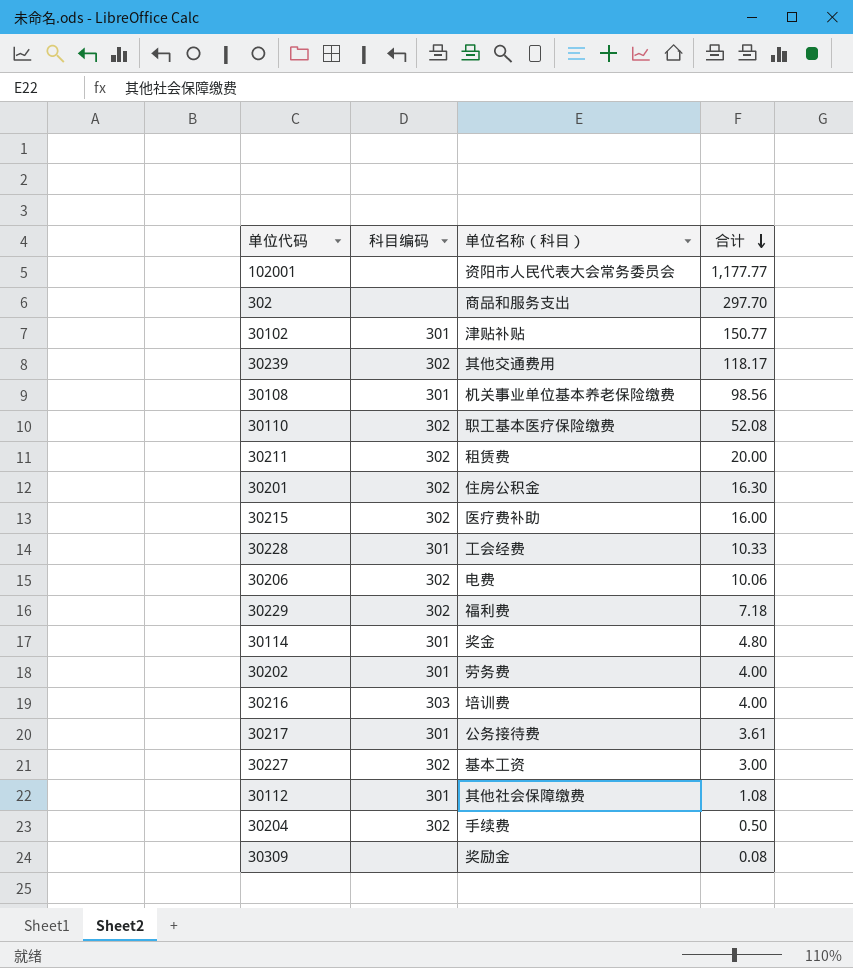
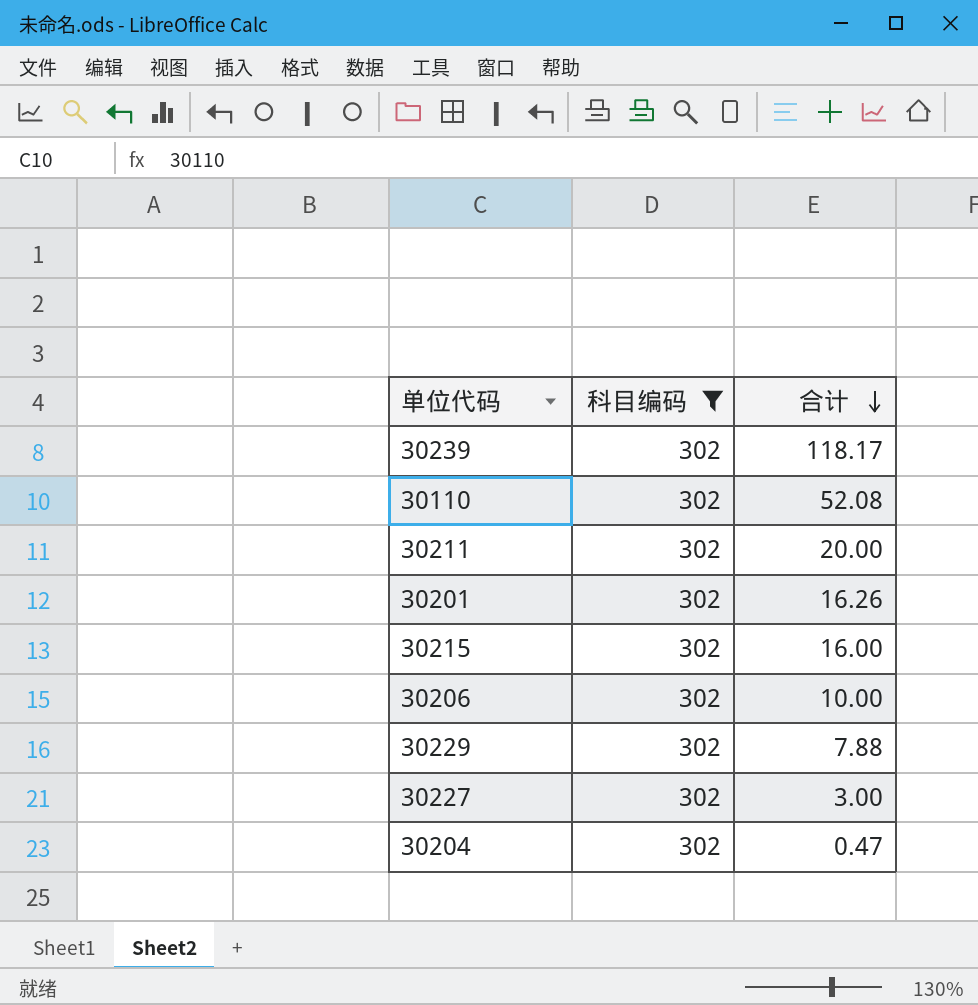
filter: none -> 科目编码 = 302
column 单位名称（科目） | position: 3 -> none
30201 | 合计: 16.30 -> 16.26
30206 | 合计: 10.06 -> 10.00
30229 | 合计: 7.18 -> 7.88
30204 | 合计: 0.50 -> 0.47

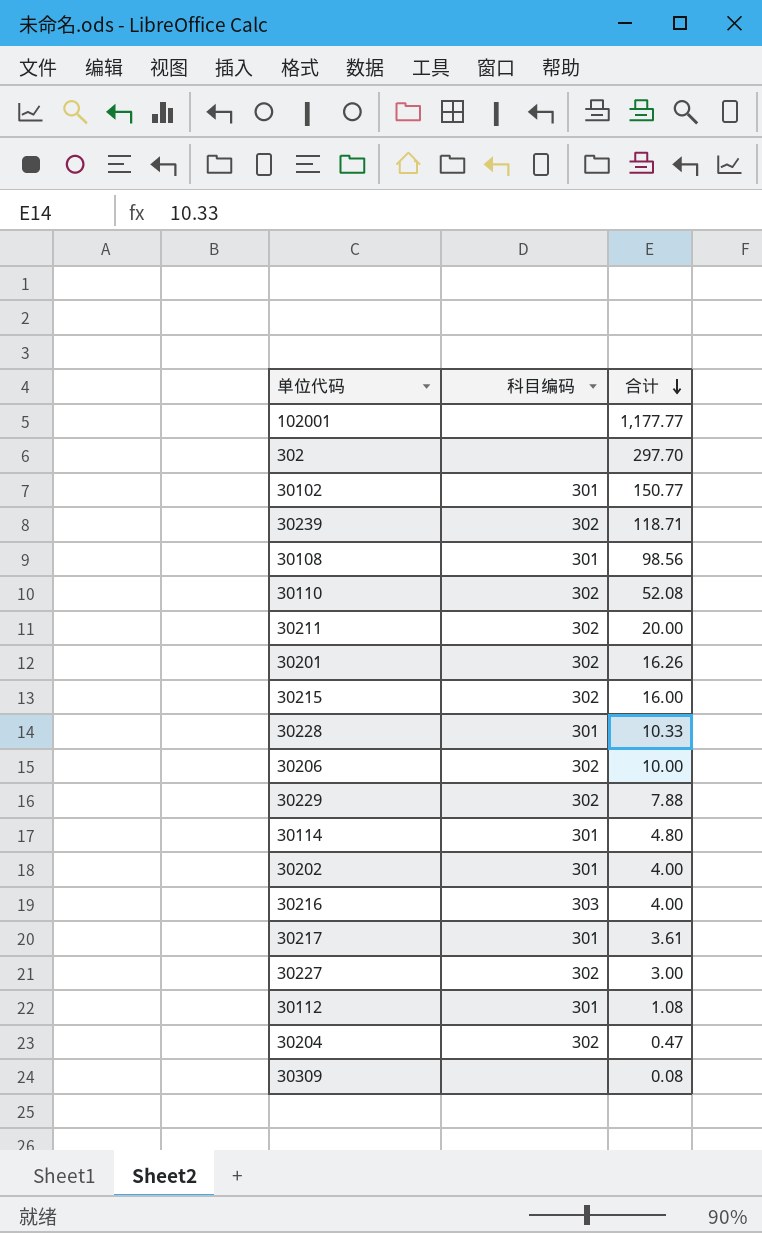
filter: 科目编码 = 302 -> none
30239 | 合计: 118.17 -> 118.71

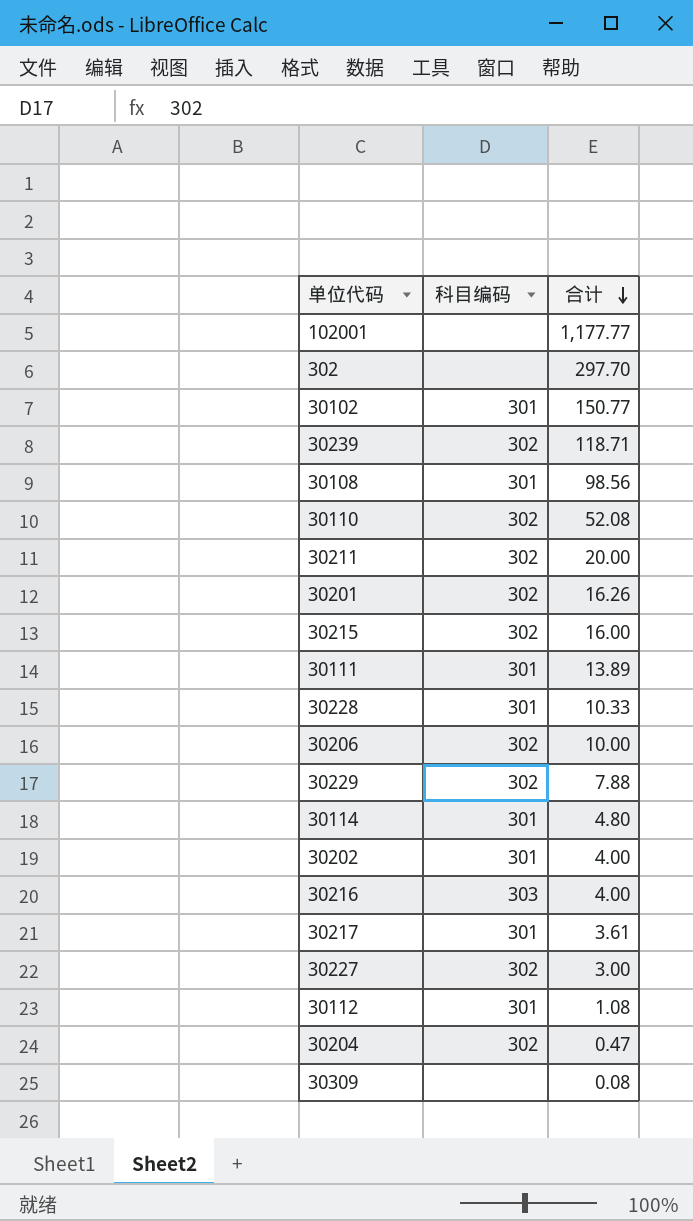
row 30111: none -> 301 | 13.89

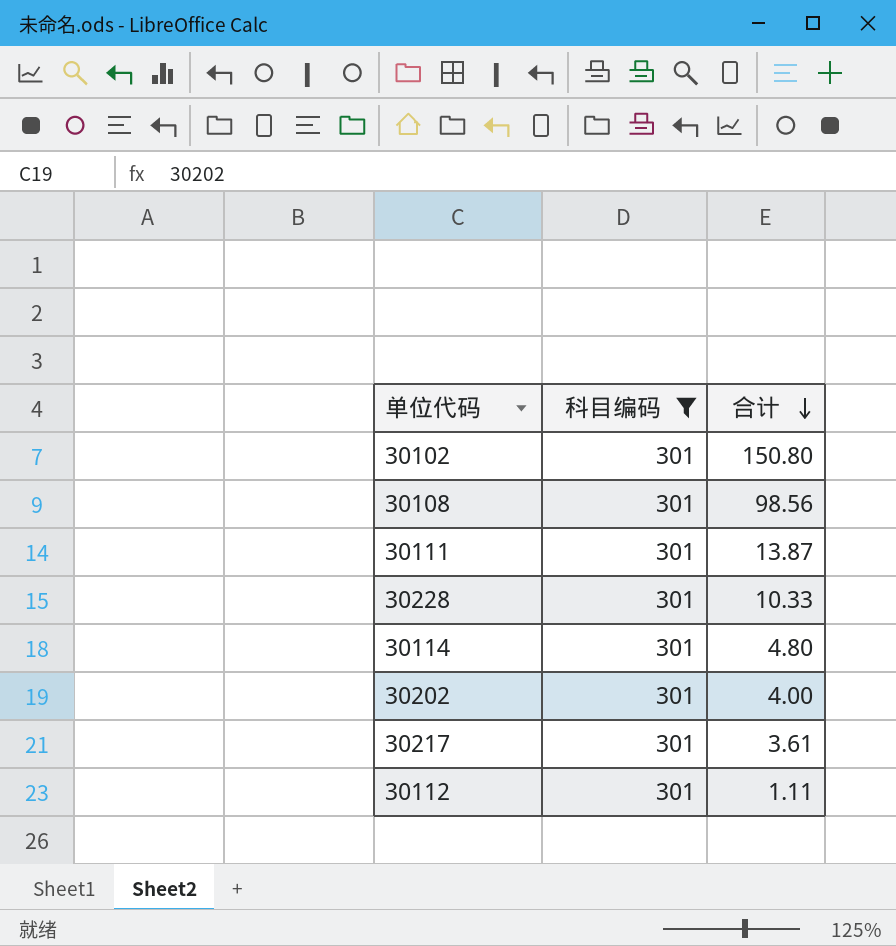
filter: none -> 科目编码 = 301
30102 | 合计: 150.77 -> 150.80
30111 | 合计: 13.89 -> 13.87
30112 | 合计: 1.08 -> 1.11

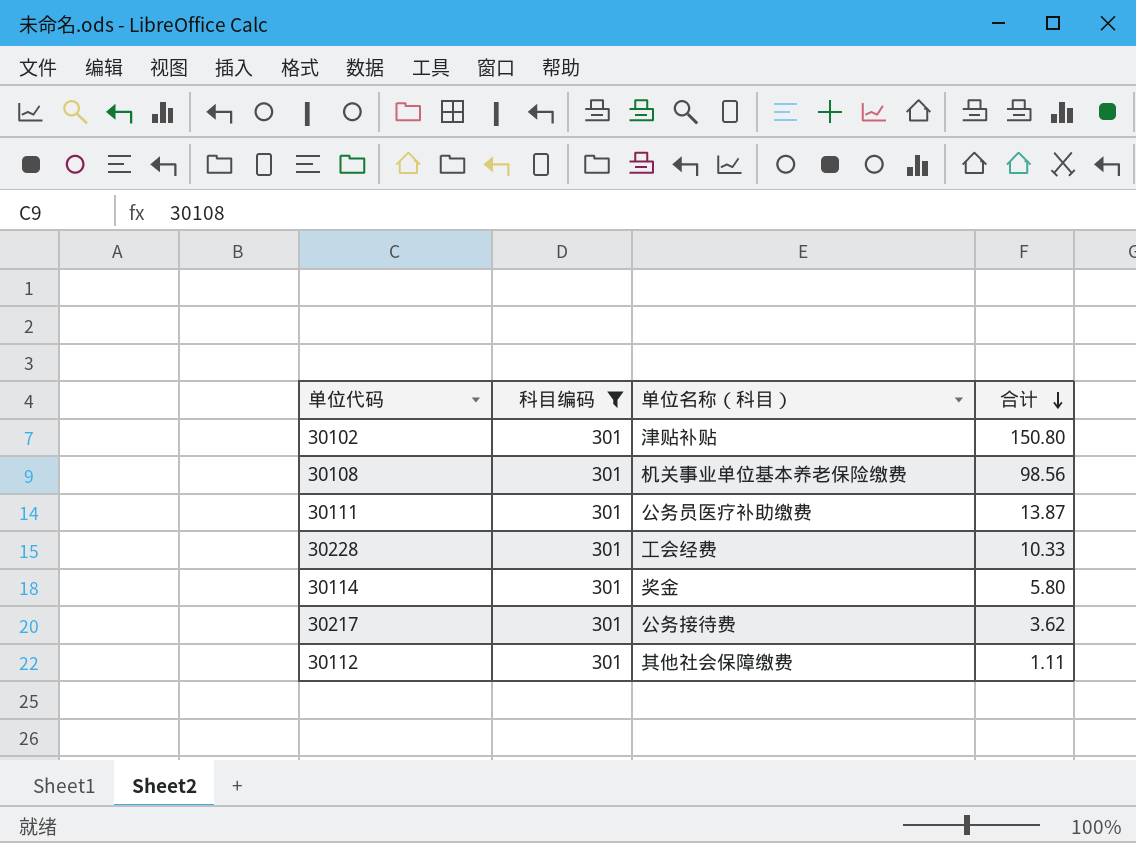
column 单位名称（科目） | position: none -> 3
row 30202: 301 | 4.00 -> none
30114 | 合计: 4.80 -> 5.80
30217 | 合计: 3.61 -> 3.62

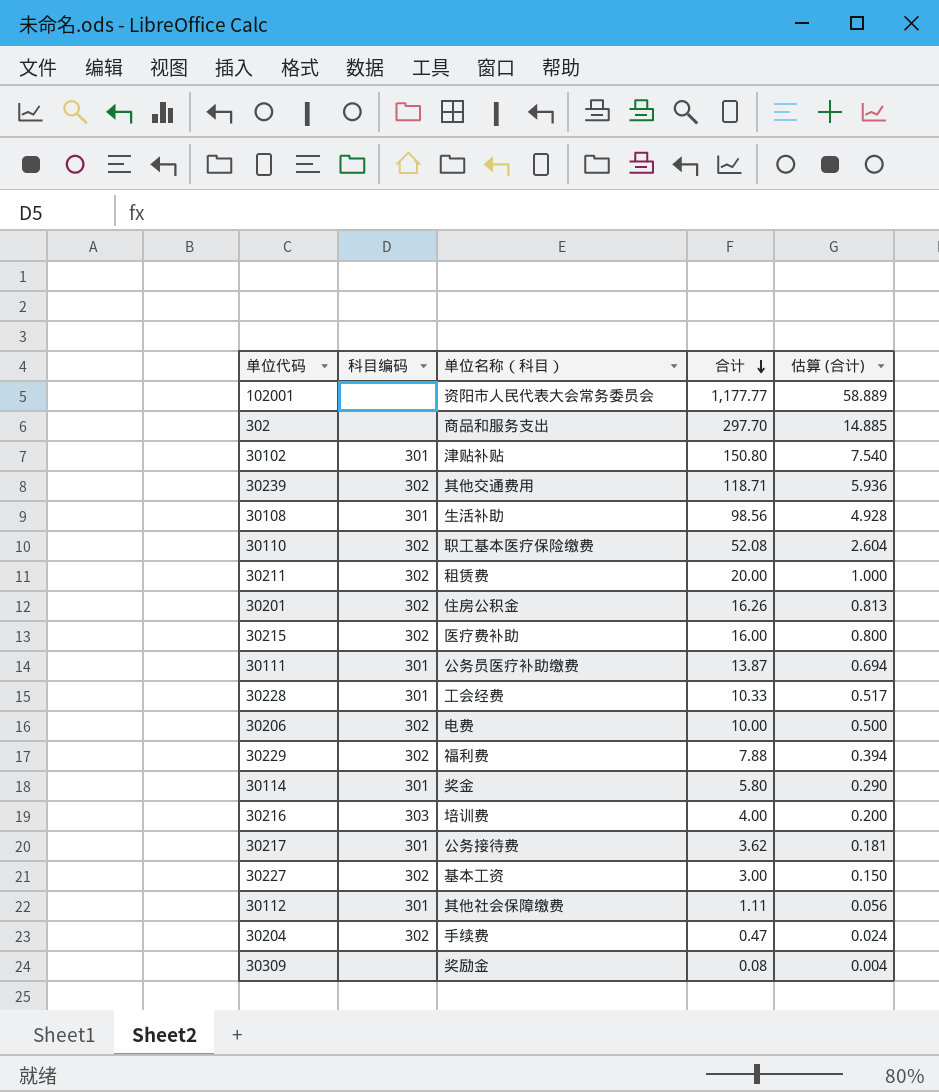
filter: 科目编码 = 301 -> none
column 估算 (合计) | formula: none -> [合计] * 0.05
30108 | 单位名称（科目）: 机关事业单位基本养老保险缴费 -> 生活补助

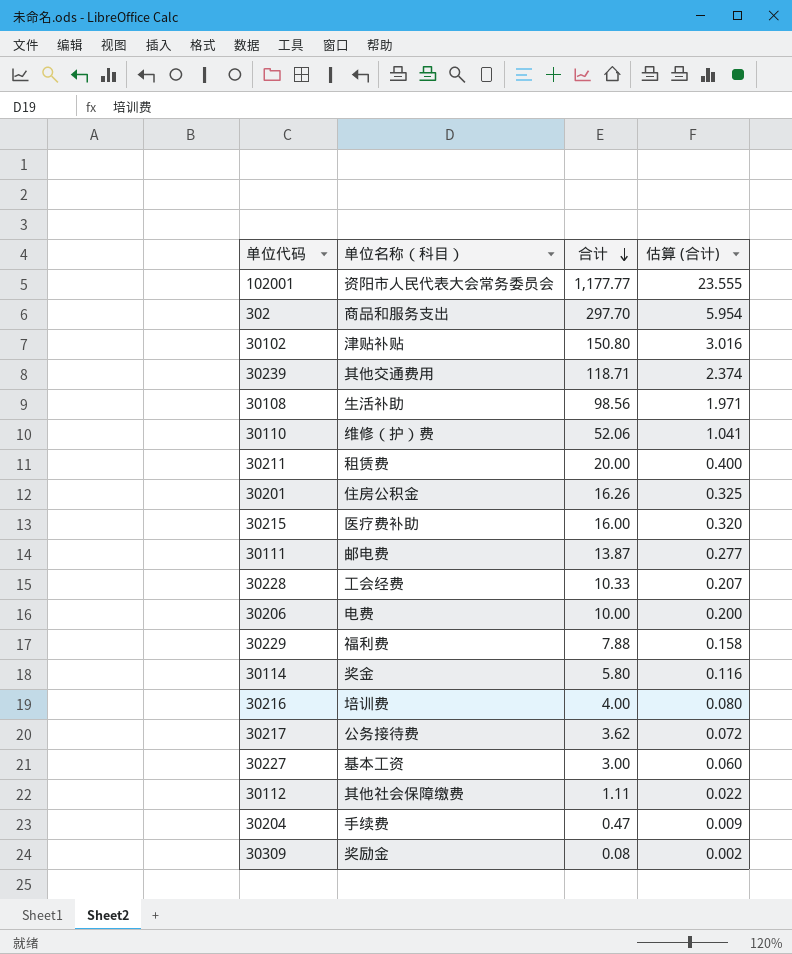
column 科目编码 | position: 2 -> none
column 估算 (合计) | formula: [合计] * 0.05 -> [合计] * 0.02
30110 | 单位名称（科目）: 职工基本医疗保险缴费 -> 维修（护）费
30110 | 合计: 52.08 -> 52.06
30111 | 单位名称（科目）: 公务员医疗补助缴费 -> 邮电费

